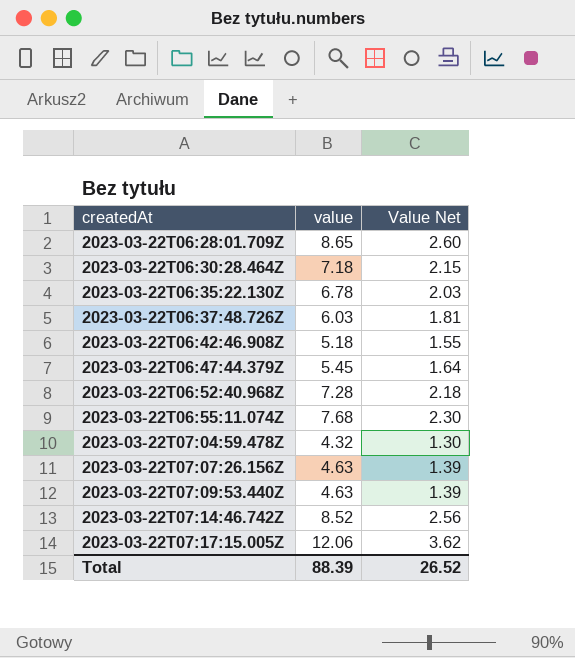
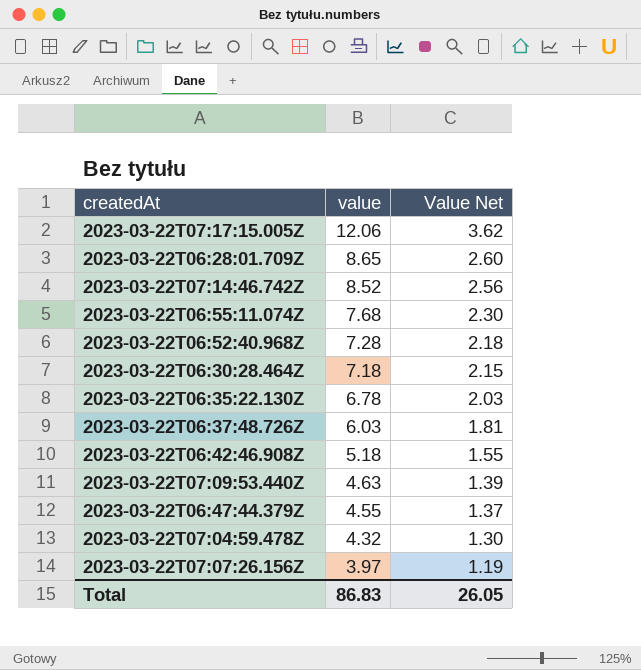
row order: createdAt ascending -> value descending
2023-03-22T06:47:44.379Z | value: 5.45 -> 4.55
2023-03-22T06:47:44.379Z | Value Net: 1.64 -> 1.37
2023-03-22T07:07:26.156Z | value: 4.63 -> 3.97
2023-03-22T07:07:26.156Z | Value Net: 1.39 -> 1.19
Total | value: 88.39 -> 86.83
Total | Value Net: 26.52 -> 26.05

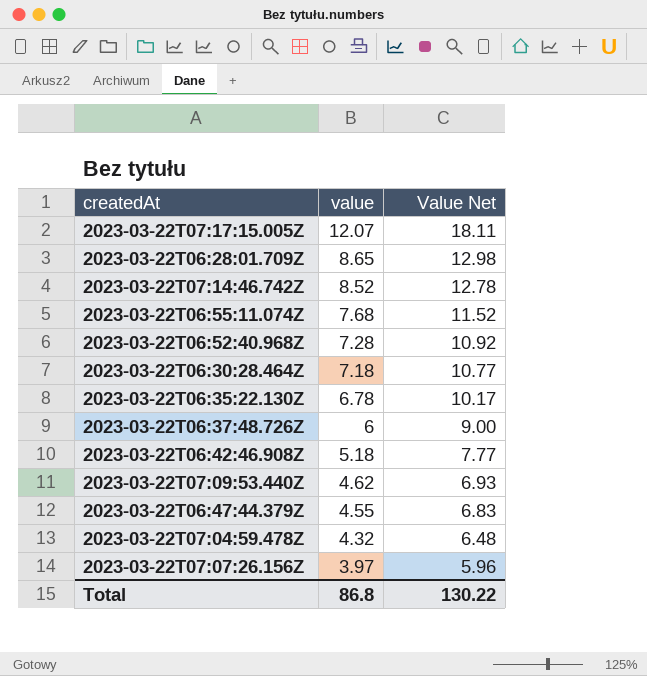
column Value Net | formula: [value] * 0.3 -> [value] * 1.5
2023-03-22T07:17:15.005Z | value: 12.06 -> 12.07
2023-03-22T06:37:48.726Z | value: 6.03 -> 6
2023-03-22T07:09:53.440Z | value: 4.63 -> 4.62
Total | value: 86.83 -> 86.8
Total | Value Net: 26.05 -> 130.22

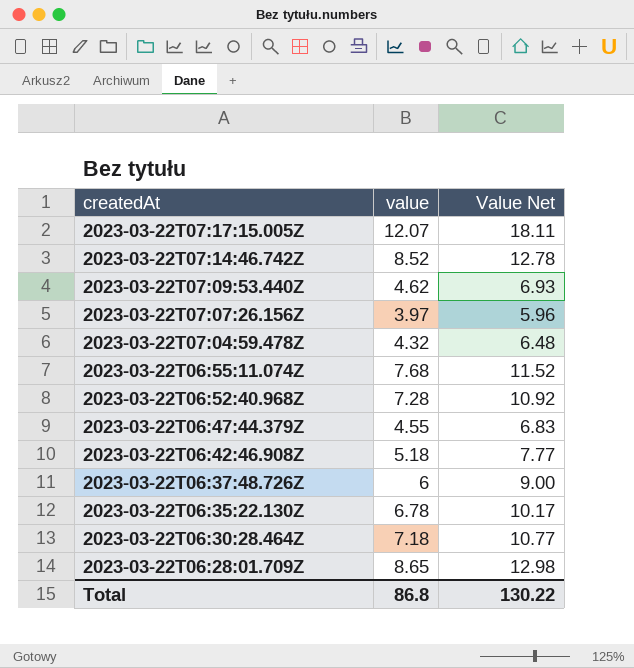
row order: value descending -> createdAt descending

